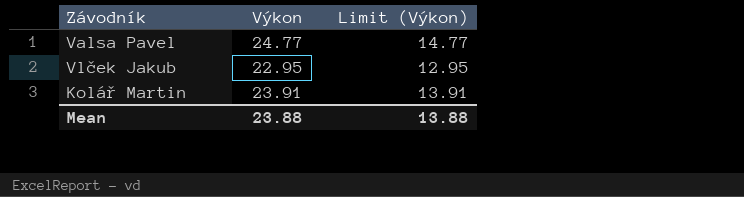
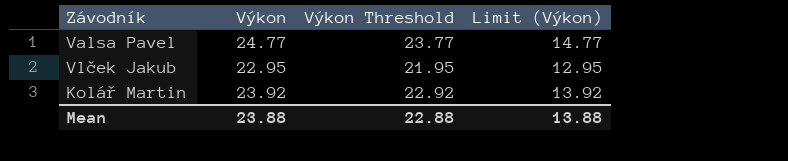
column Výkon Threshold | formula: none -> [Výkon] - 1
Kolář Martin | Výkon: 23.91 -> 23.92
Kolář Martin | Limit (Výkon): 13.91 -> 13.92

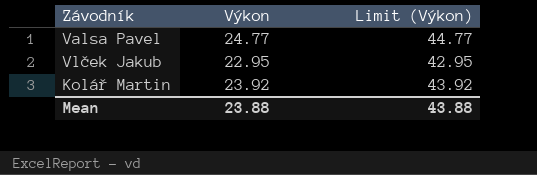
column Výkon Threshold | formula: [Výkon] - 1 -> none
column Limit (Výkon) | formula: [Výkon] - 10 -> [Výkon] + 20
Mean | Limit (Výkon): 13.88 -> 43.88

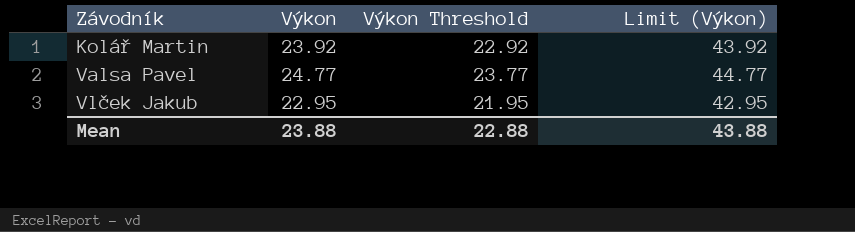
row order: none -> Závodník ascending
column Výkon Threshold | formula: none -> [Výkon] - 1

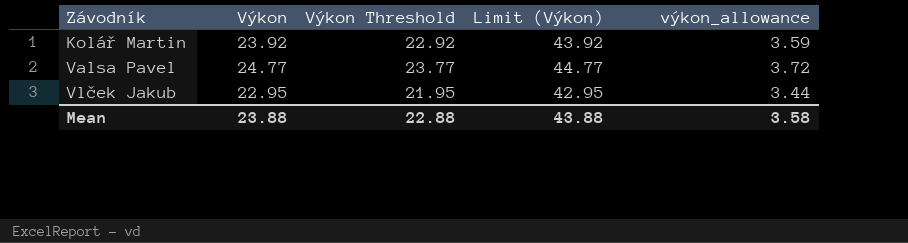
column výkon_allowance | formula: none -> [Výkon] * 0.15

